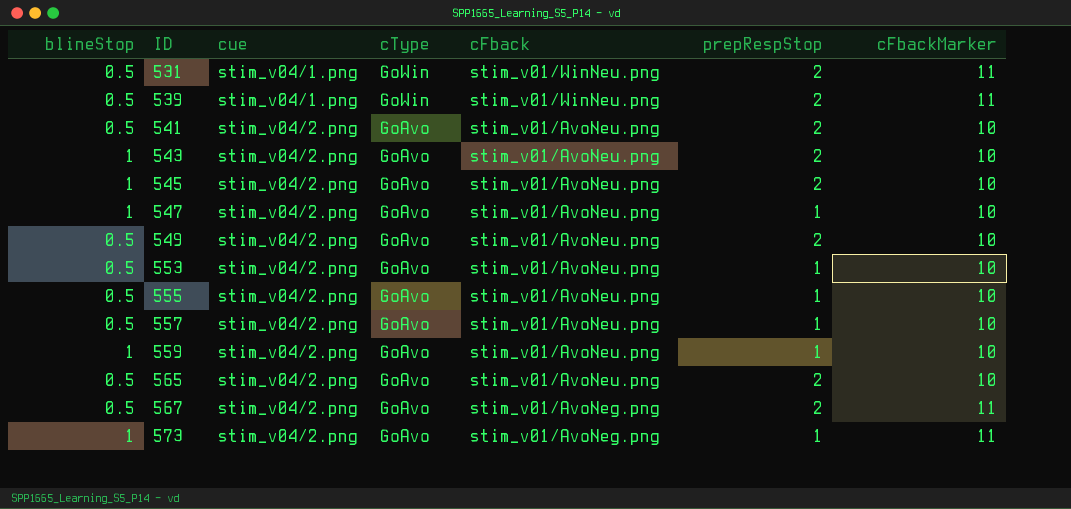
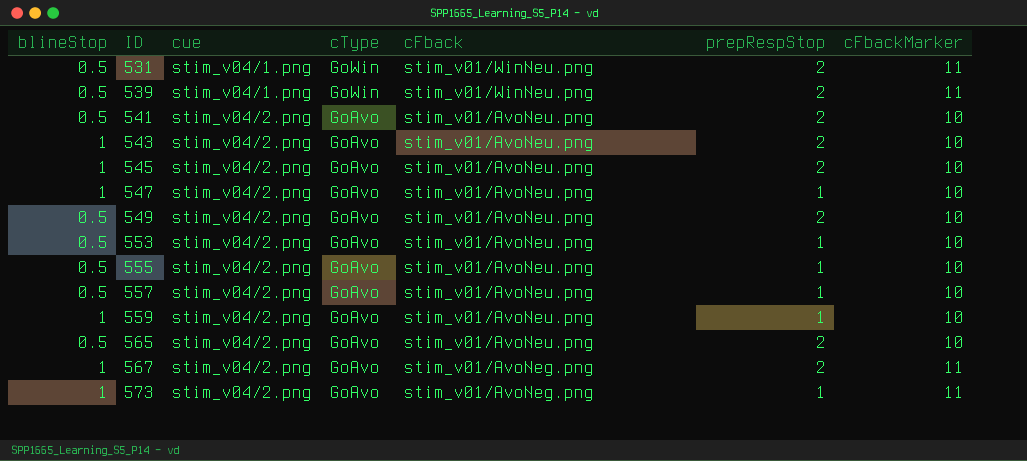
567 | blineStop: 0.5 -> 1

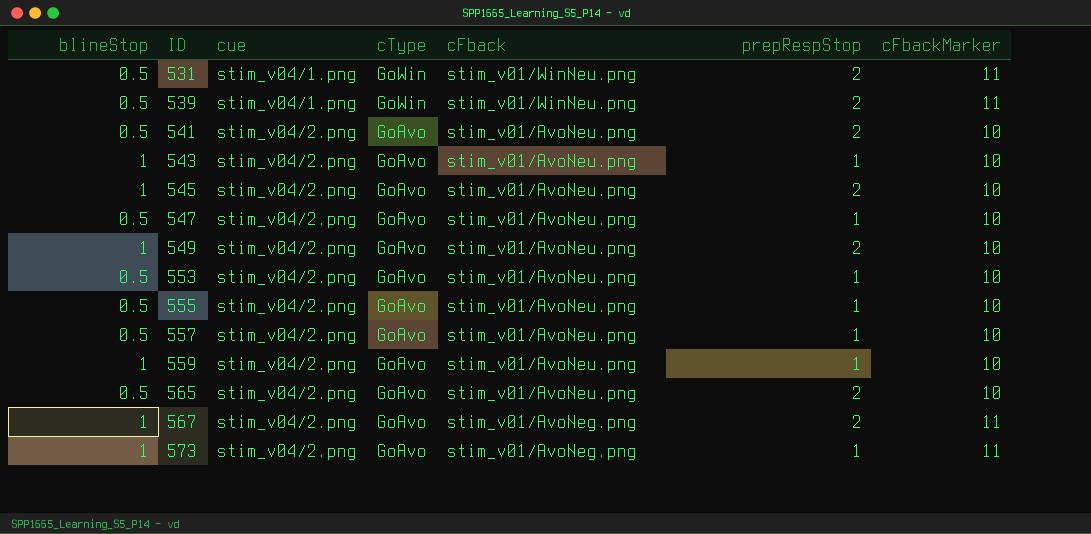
543 | prepRespStop: 2 -> 1
547 | blineStop: 1 -> 0.5
549 | blineStop: 0.5 -> 1

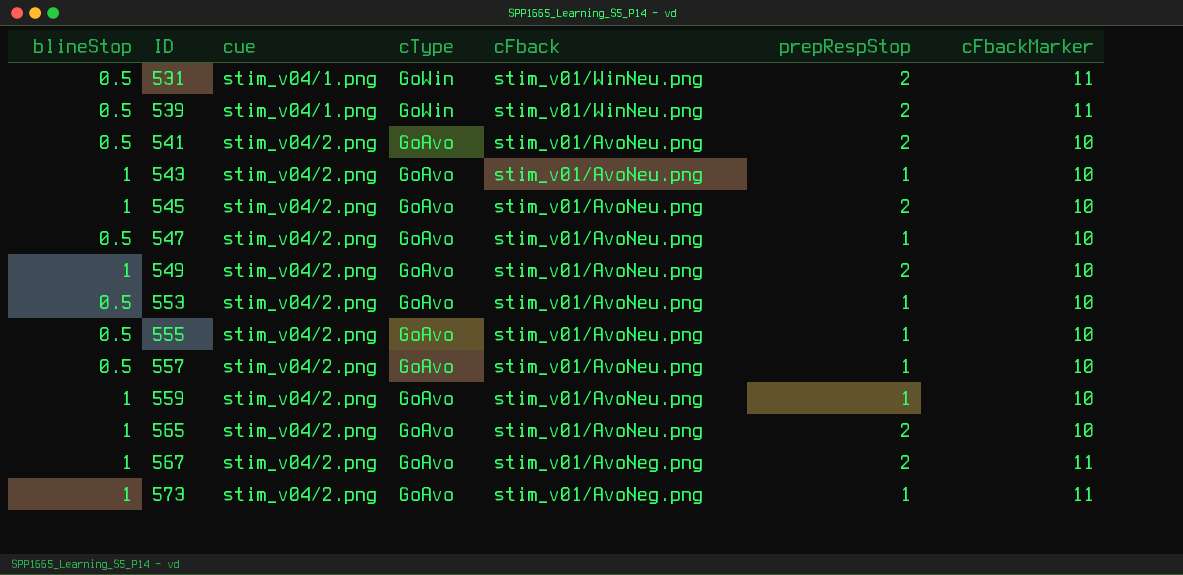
565 | blineStop: 0.5 -> 1

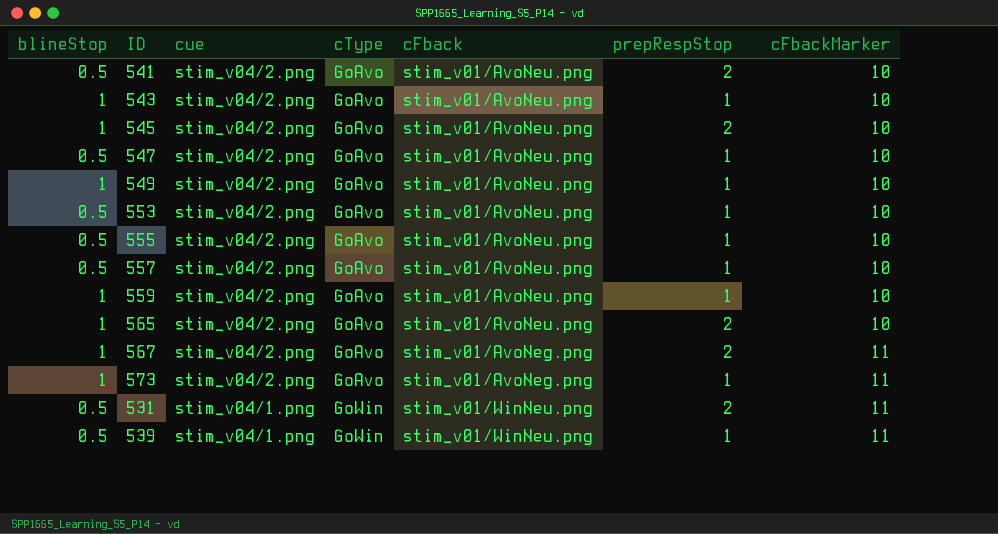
row order: ID ascending -> cue descending
549 | prepRespStop: 2 -> 1
539 | prepRespStop: 2 -> 1

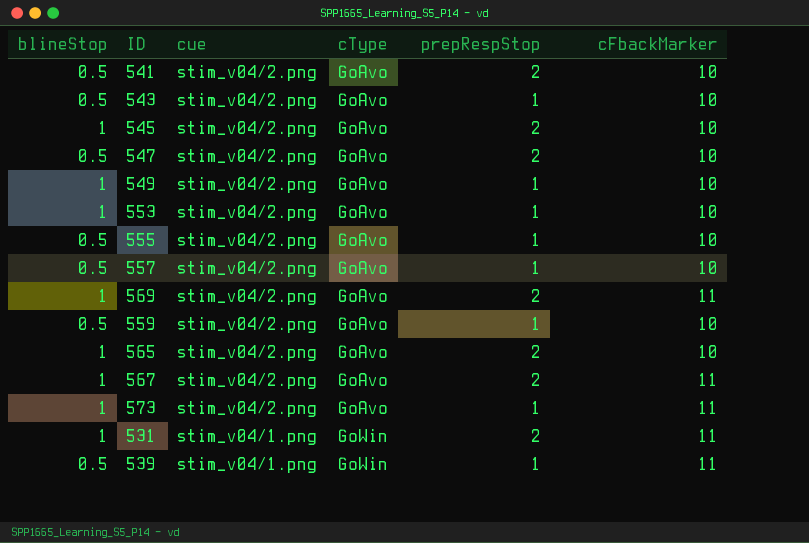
column cFback | position: 5 -> none
543 | blineStop: 1 -> 0.5
547 | prepRespStop: 1 -> 2
553 | blineStop: 0.5 -> 1
row 569: none -> 1 | stim_v04/2.png | GoAvo | 2 | 11
559 | blineStop: 1 -> 0.5
531 | blineStop: 0.5 -> 1

